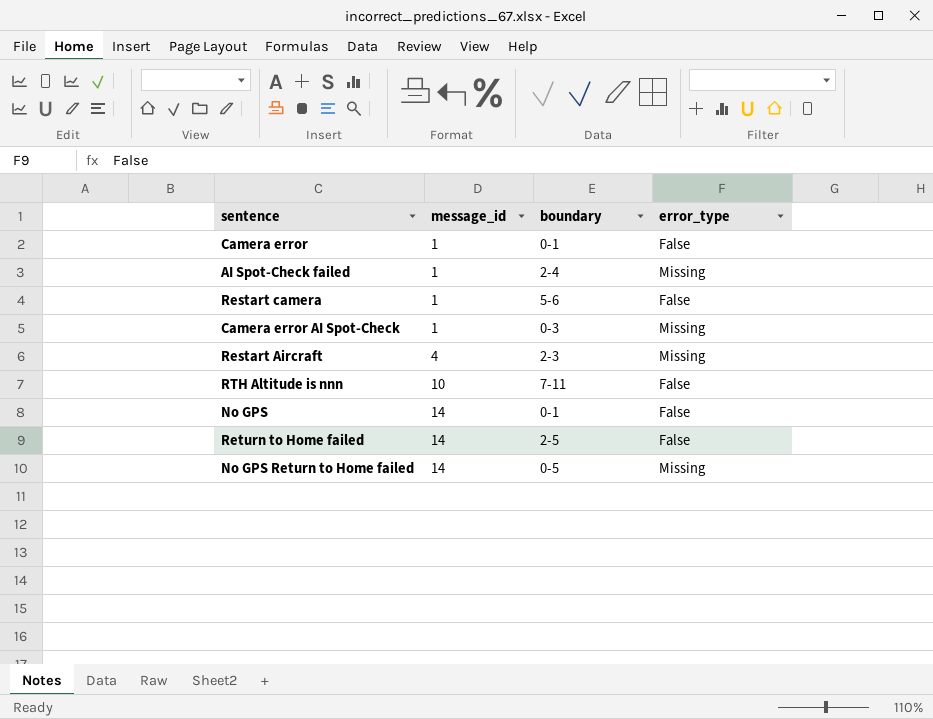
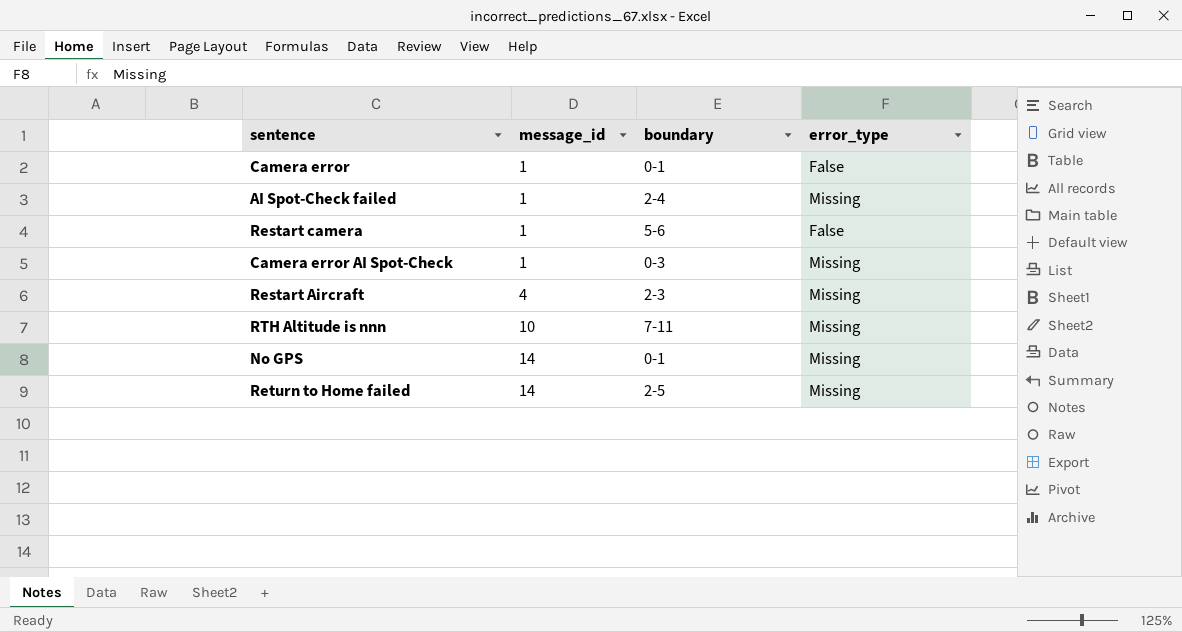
row No GPS Return to Home failed: 14 | 0-5 | Missing -> none
RTH Altitude is nnn | error_type: False -> Missing
No GPS | error_type: False -> Missing
Return to Home failed | error_type: False -> Missing

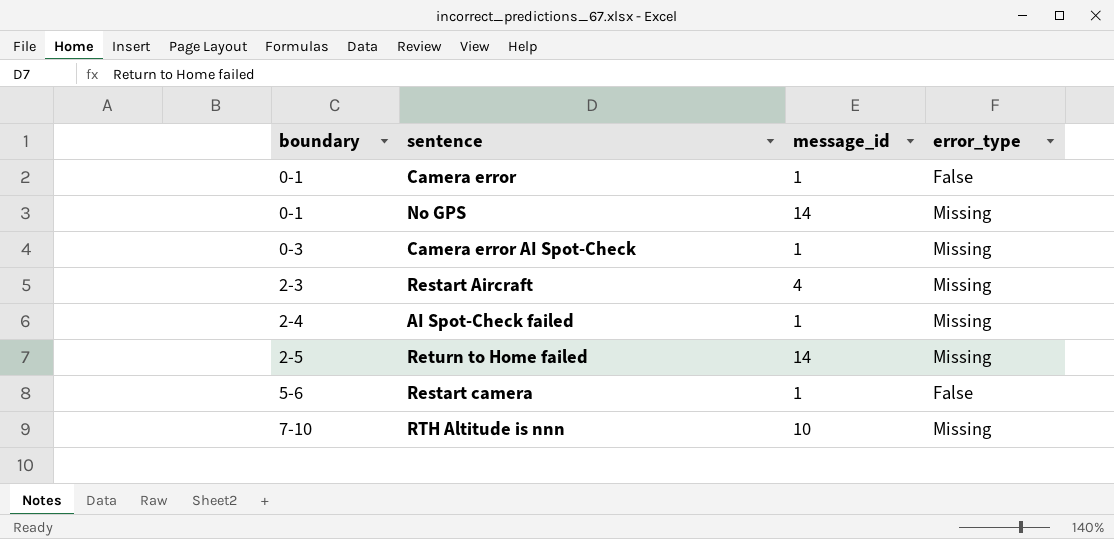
row order: message_id ascending -> boundary ascending
column boundary | position: 3 -> 1
RTH Altitude is nnn | boundary: 7-11 -> 7-10

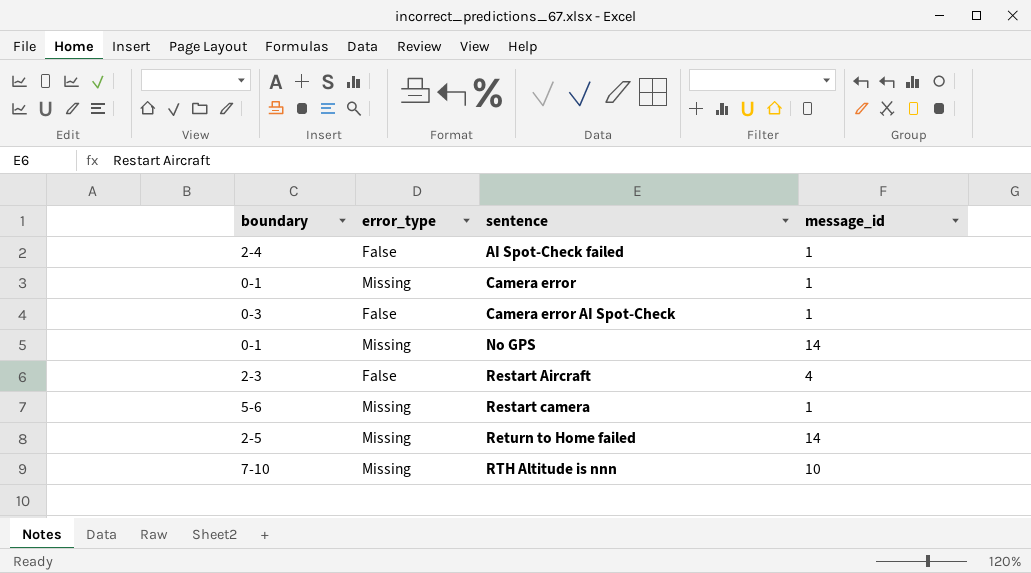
row order: boundary ascending -> sentence ascending
column error_type | position: 4 -> 2
AI Spot-Check failed | error_type: Missing -> False
Camera error | error_type: False -> Missing
Camera error AI Spot-Check | error_type: Missing -> False
Restart Aircraft | error_type: Missing -> False
Restart camera | error_type: False -> Missing

